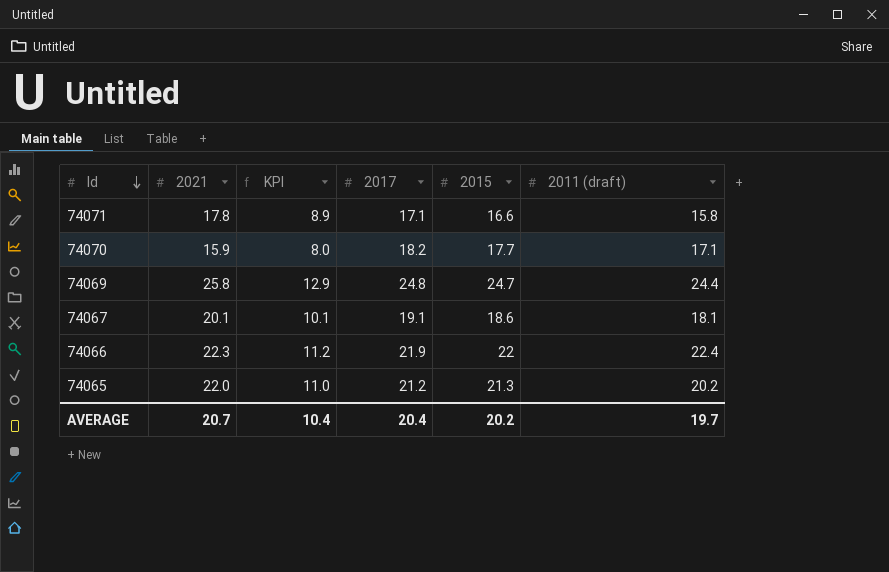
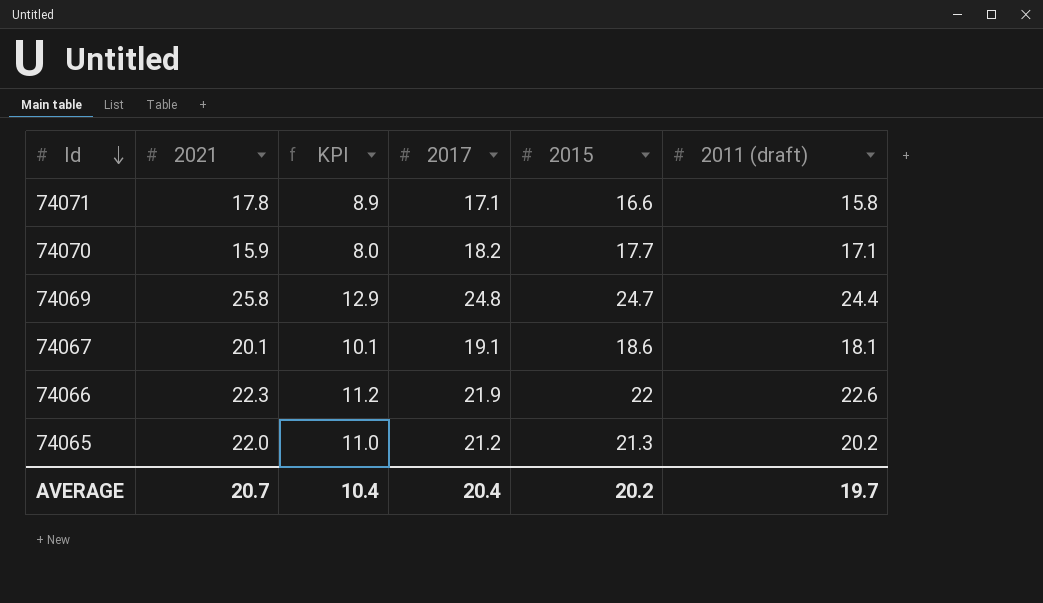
74066 | 2011 (draft): 22.4 -> 22.6

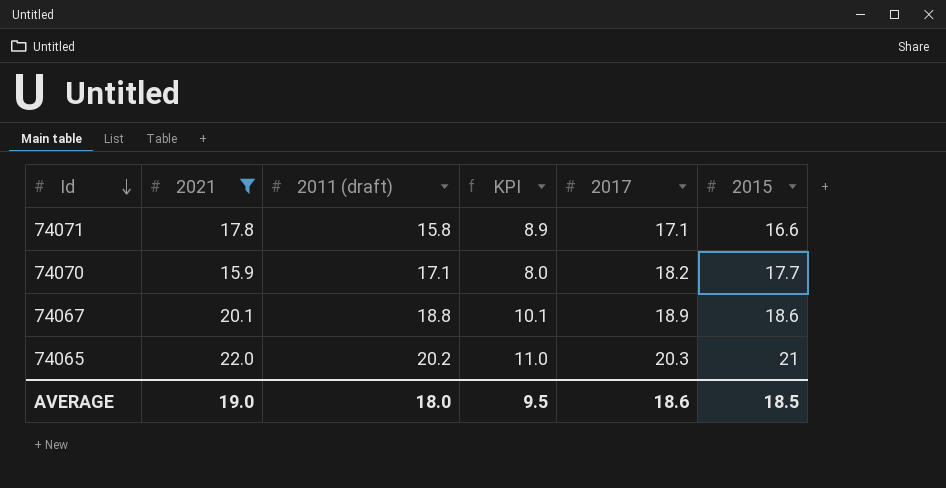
filter: none -> 2021 <= 22.0
column 2011 (draft) | position: 6 -> 3
74067 | 2011 (draft): 18.1 -> 18.8
74067 | 2017: 19.1 -> 18.9
74065 | 2017: 21.2 -> 20.3
74065 | 2015: 21.3 -> 21
AVERAGE | 2021: 20.7 -> 19.0
AVERAGE | 2011 (draft): 19.7 -> 18.0
AVERAGE | KPI: 10.4 -> 9.5
AVERAGE | 2017: 20.4 -> 18.6
AVERAGE | 2015: 20.2 -> 18.5

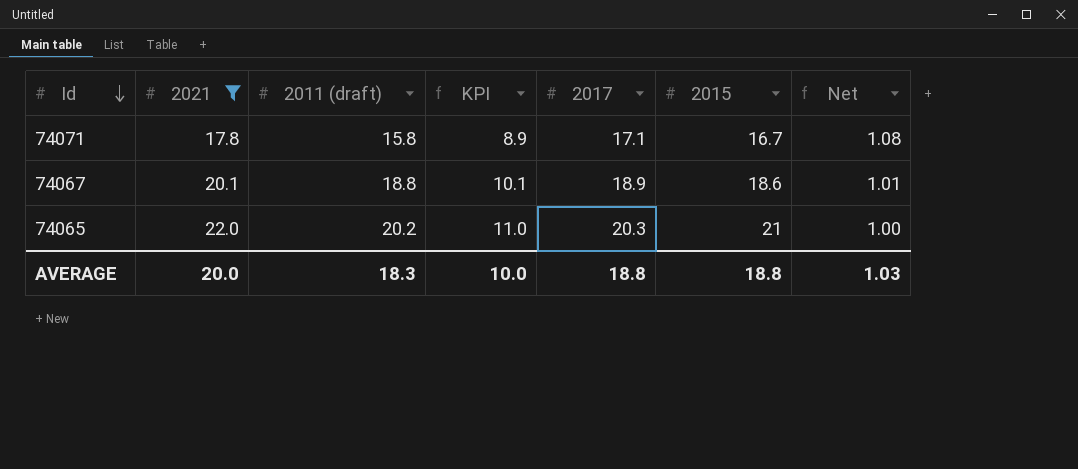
column Net | formula: none -> [2017] / [2011 (draft)]
row 74070: 15.9 | 17.1 | 8.0 | 18.2 | 17.7 -> none
74071 | 2015: 16.6 -> 16.7
AVERAGE | 2021: 19.0 -> 20.0
AVERAGE | 2011 (draft): 18.0 -> 18.3
AVERAGE | KPI: 9.5 -> 10.0
AVERAGE | 2017: 18.6 -> 18.8
AVERAGE | 2015: 18.5 -> 18.8

